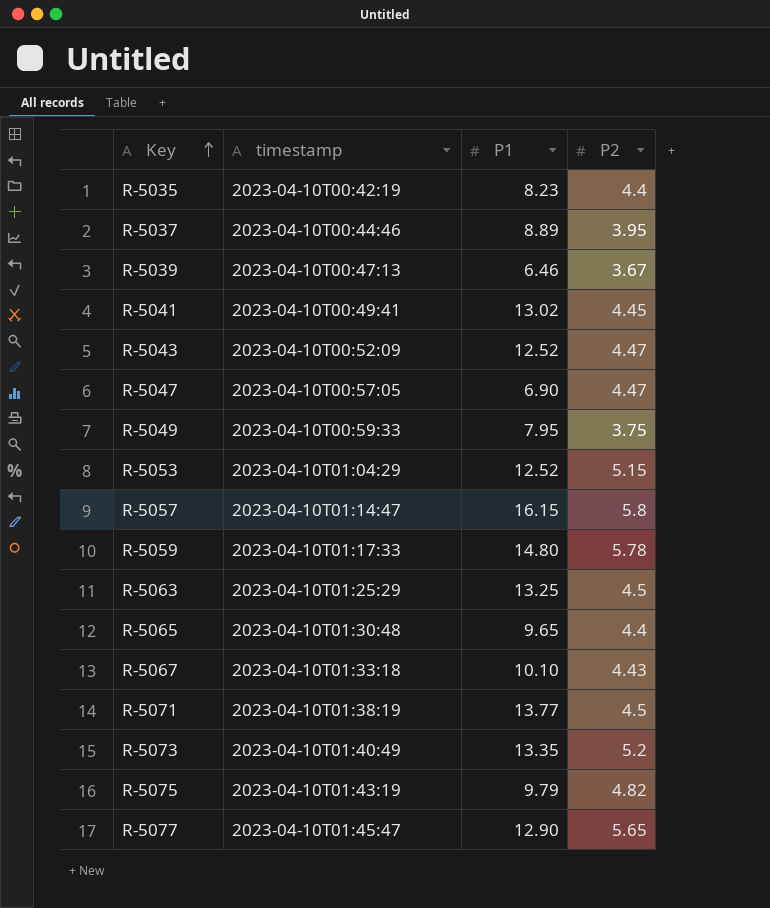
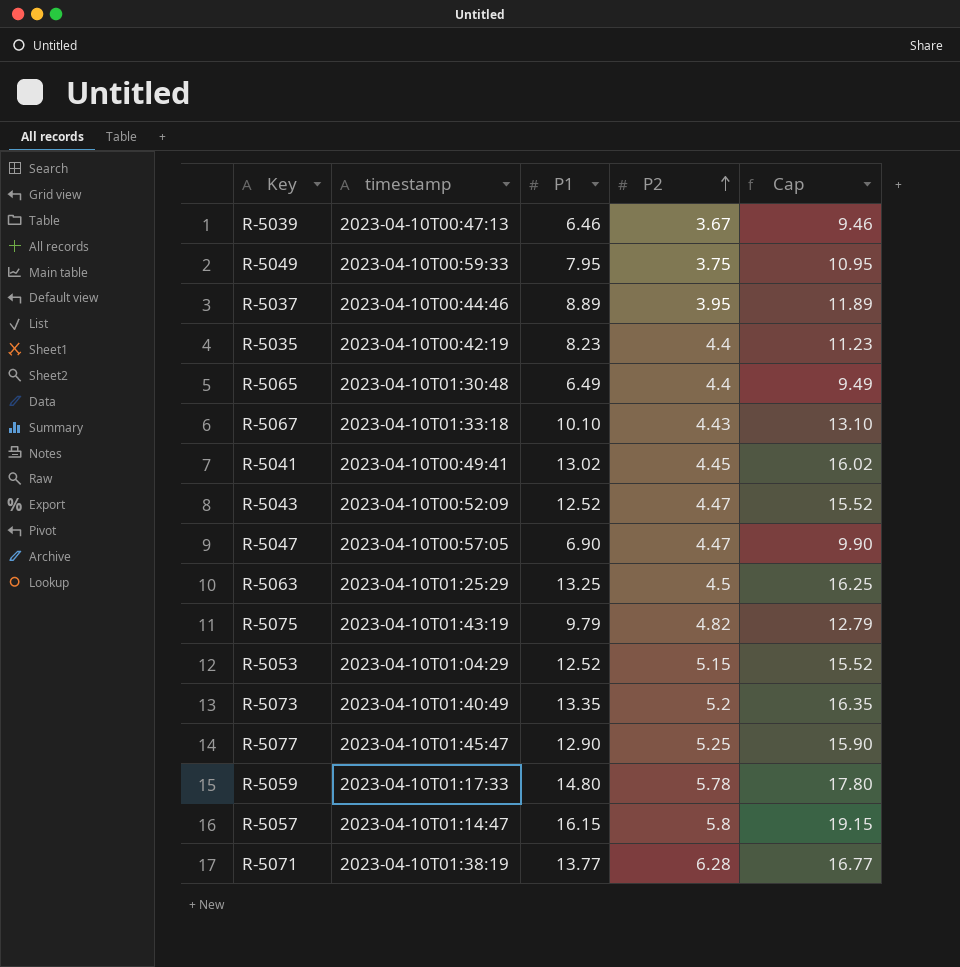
row order: Key ascending -> P2 ascending
column Cap | formula: none -> [P1] + 3
R-5065 | P1: 9.65 -> 6.49
R-5077 | P2: 5.65 -> 5.25
R-5071 | P2: 4.5 -> 6.28

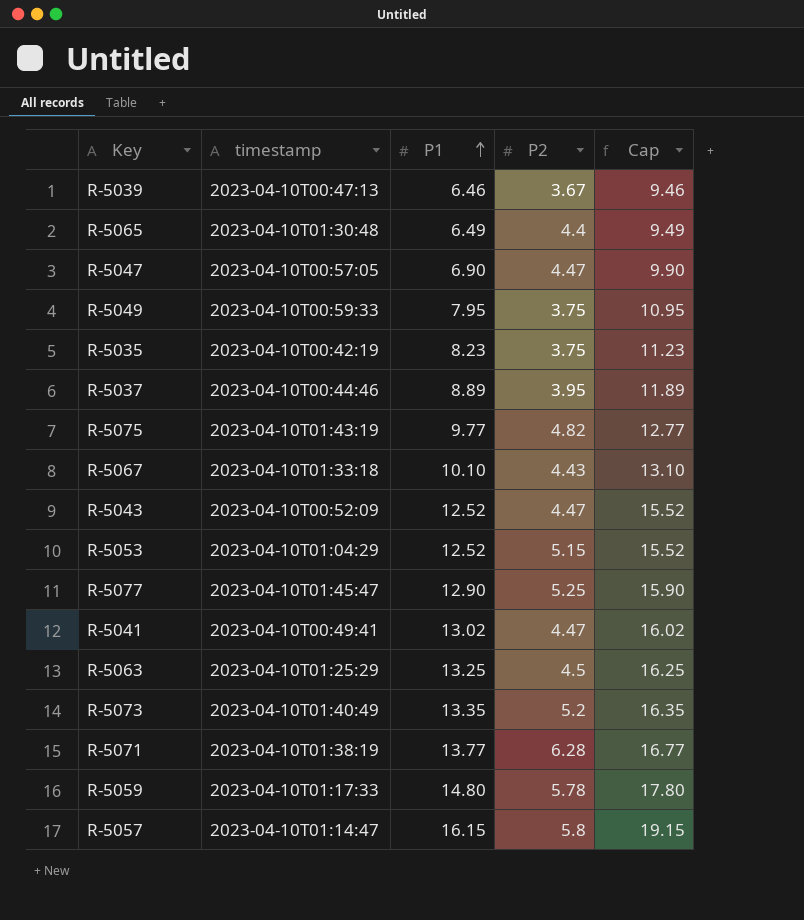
row order: P2 ascending -> P1 ascending
R-5035 | P2: 4.4 -> 3.75
R-5075 | P1: 9.79 -> 9.77
R-5075 | Cap: 12.79 -> 12.77
R-5041 | P2: 4.45 -> 4.47

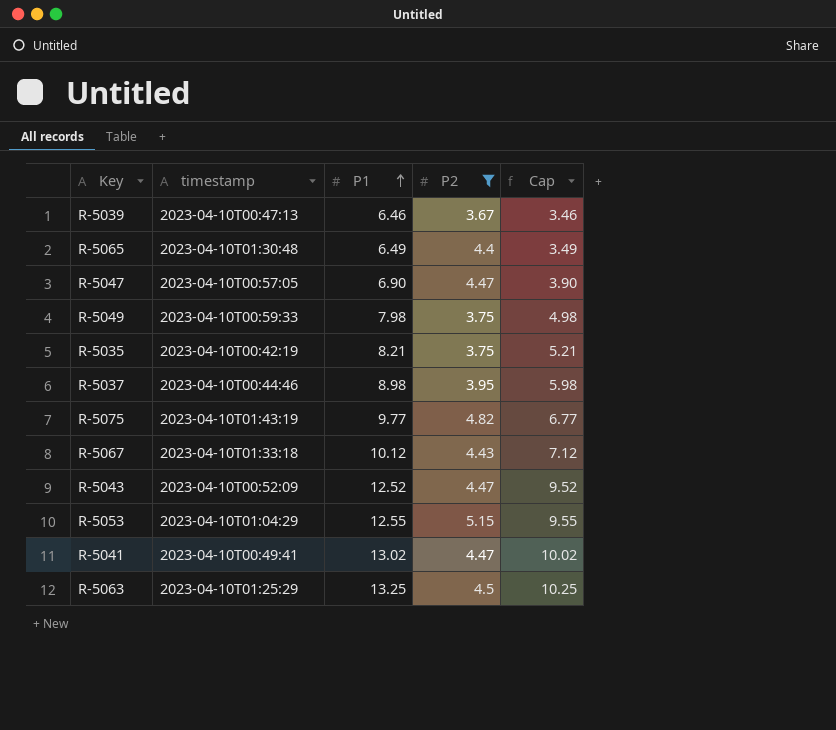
filter: none -> P2 <= 5.15
column Cap | formula: [P1] + 3 -> [P1] - 3
R-5049 | P1: 7.95 -> 7.98
R-5035 | P1: 8.23 -> 8.21
R-5037 | P1: 8.89 -> 8.98
R-5067 | P1: 10.10 -> 10.12
R-5053 | P1: 12.52 -> 12.55

